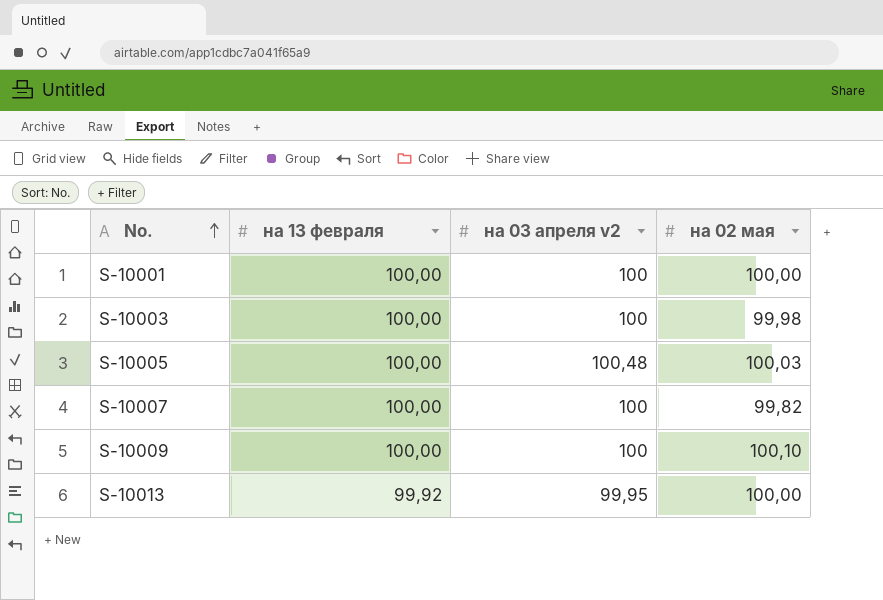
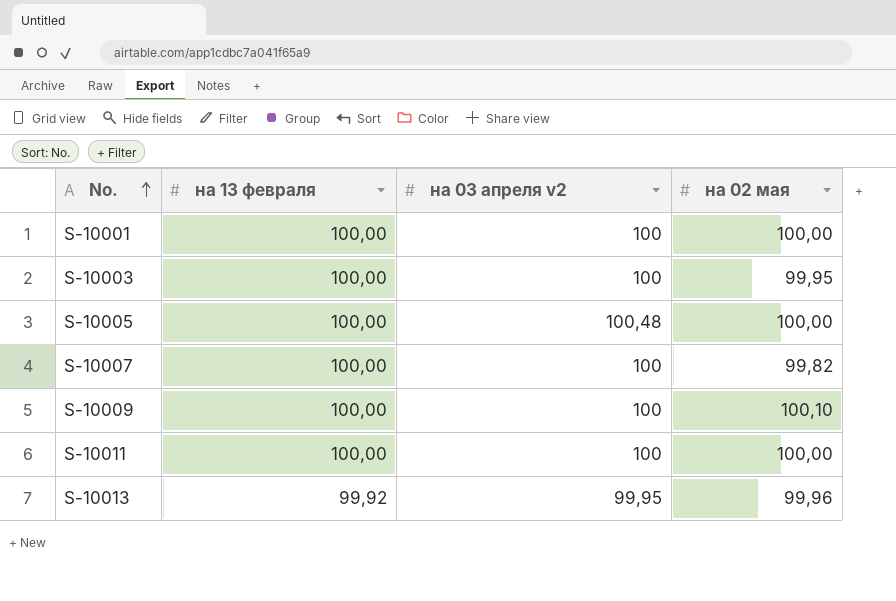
S-10003 | на 02 мая: 99,98 -> 99,95
S-10005 | на 02 мая: 100,03 -> 100,00
row S-10011: none -> 100,00 | 100 | 100,00
S-10013 | на 02 мая: 100,00 -> 99,96

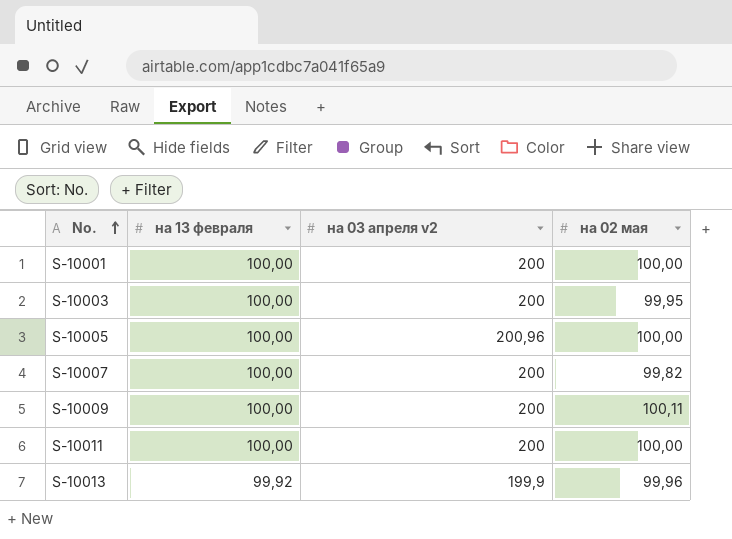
S-10001 | на 03 апреля v2: 100 -> 200
S-10003 | на 03 апреля v2: 100 -> 200
S-10005 | на 03 апреля v2: 100,48 -> 200,96
S-10007 | на 03 апреля v2: 100 -> 200
S-10009 | на 03 апреля v2: 100 -> 200
S-10009 | на 02 мая: 100,10 -> 100,11
S-10011 | на 03 апреля v2: 100 -> 200
S-10013 | на 03 апреля v2: 99,95 -> 199,9

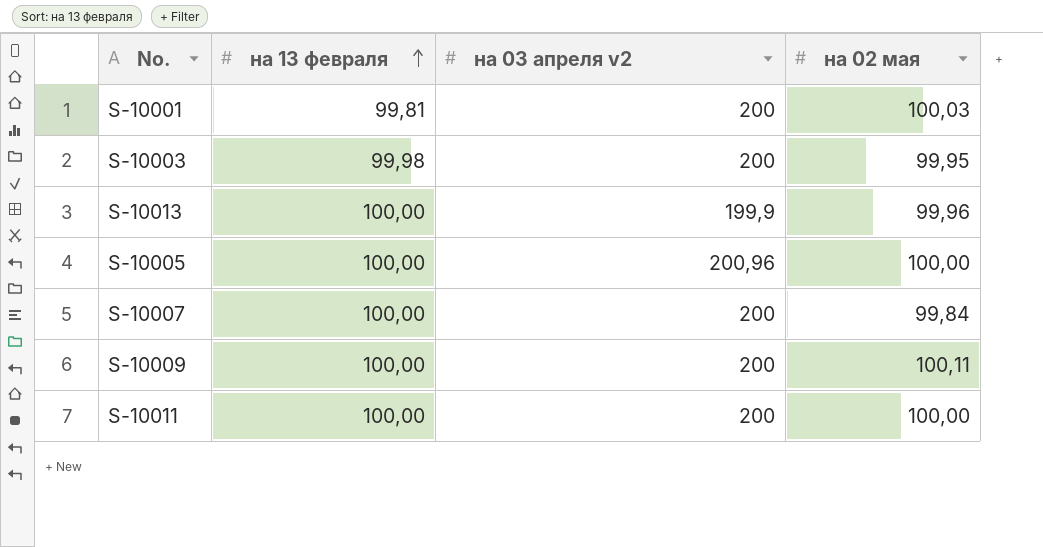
row order: No. ascending -> на 13 февраля ascending
S-10001 | на 13 февраля: 100,00 -> 99,81
S-10001 | на 02 мая: 100,00 -> 100,03
S-10003 | на 13 февраля: 100,00 -> 99,98
S-10013 | на 13 февраля: 99,92 -> 100,00
S-10007 | на 02 мая: 99,82 -> 99,84

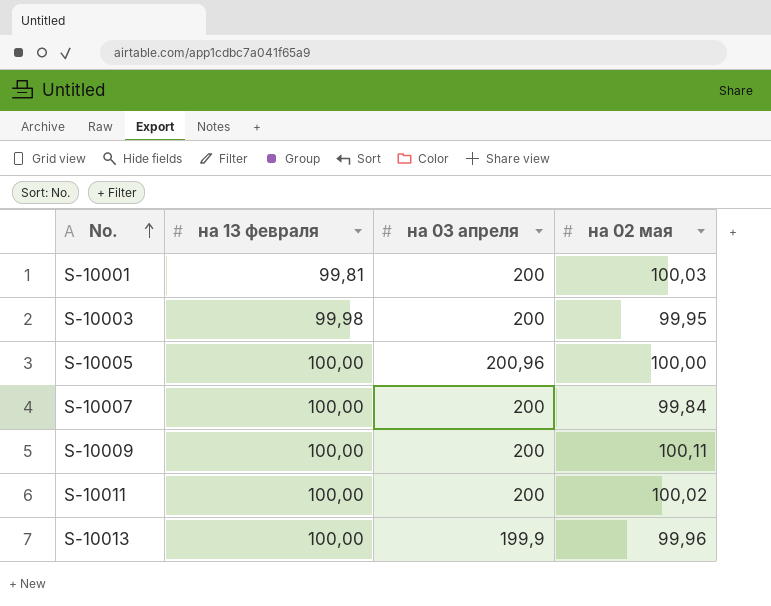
row order: на 13 февраля ascending -> No. ascending
column name: на 03 апреля v2 -> на 03 апреля
S-10011 | на 02 мая: 100,00 -> 100,02

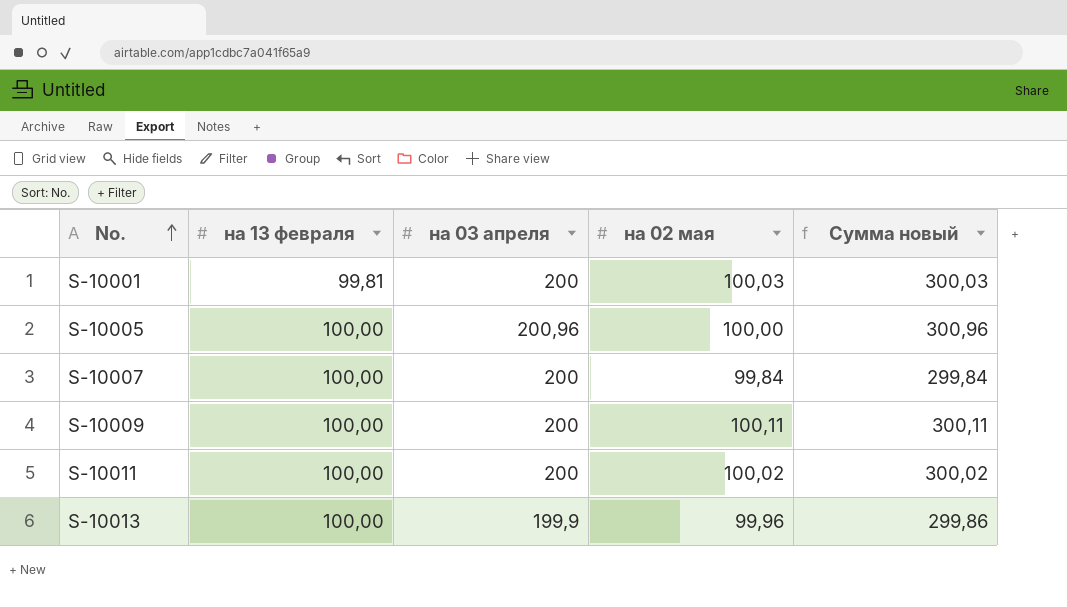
column Сумма новый | formula: none -> [на 03 апреля] + [на 02 мая]
row S-10003: 99,98 | 200 | 99,95 -> none

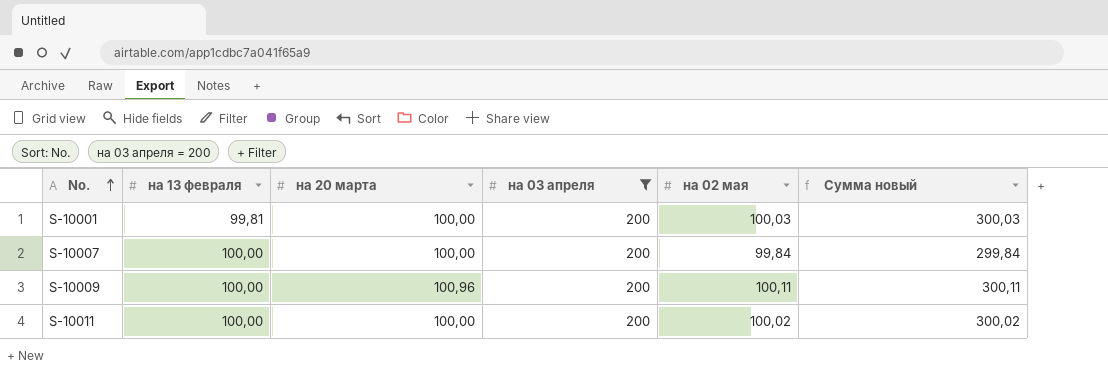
filter: none -> на 03 апреля = 200
column на 20 марта | position: none -> 3

